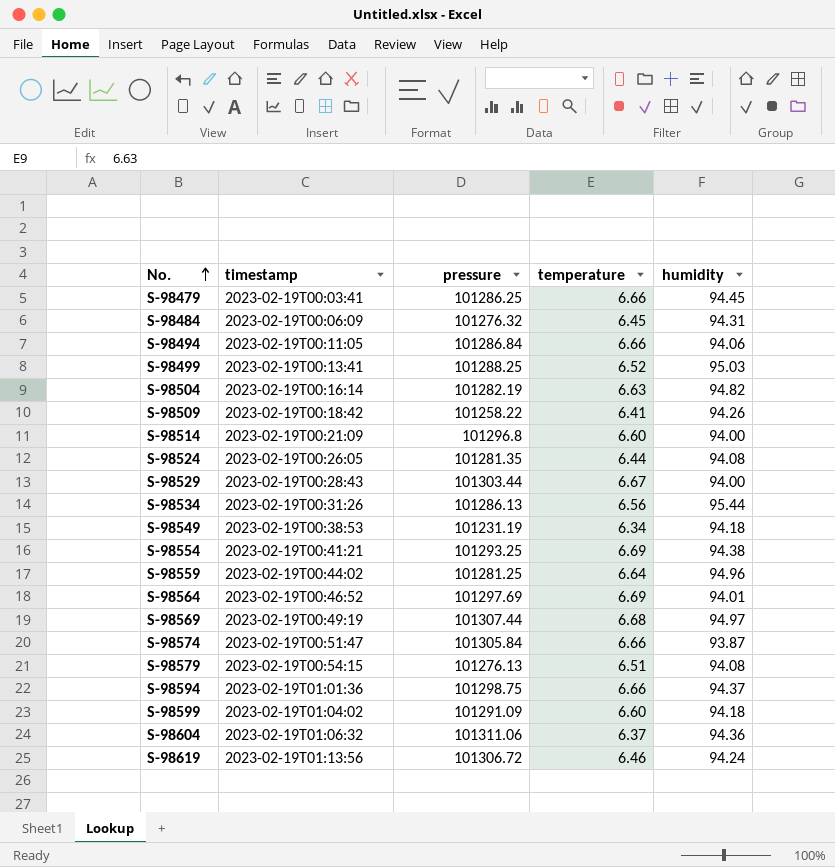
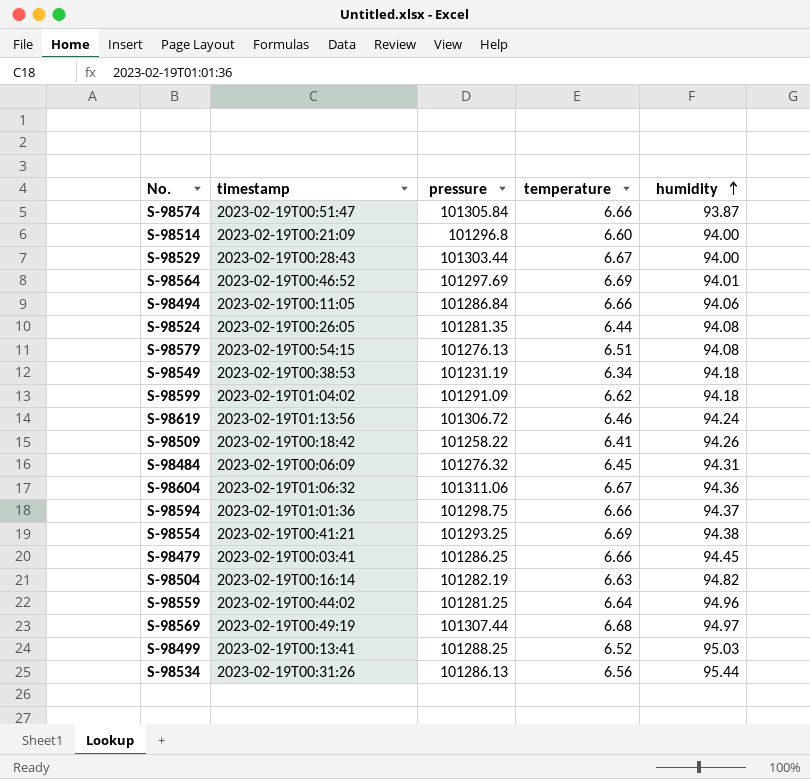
row order: No. ascending -> humidity ascending
S-98599 | temperature: 6.60 -> 6.62
S-98604 | temperature: 6.37 -> 6.67

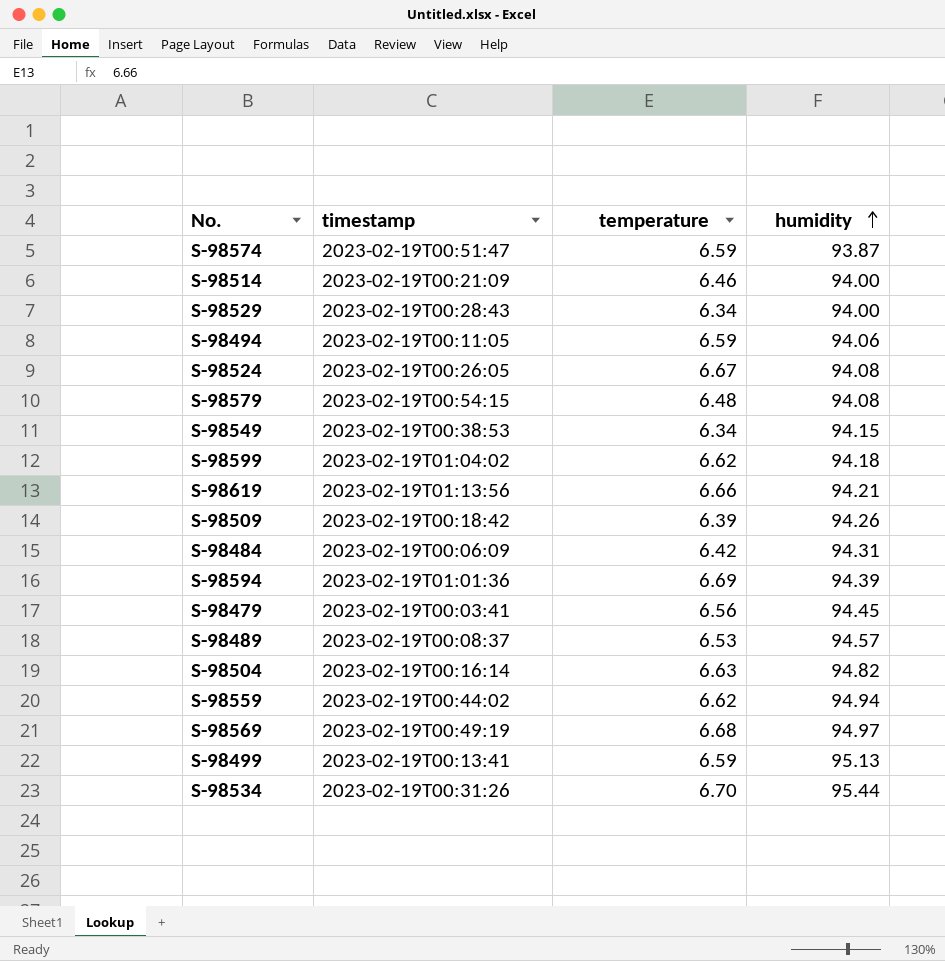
column pressure | position: 3 -> none
row S-98564: 2023-02-19T00:46:52 | 101297.69 | 6.69 | 94.01 -> none
row S-98604: 2023-02-19T01:06:32 | 101311.06 | 6.67 | 94.36 -> none
row S-98554: 2023-02-19T00:41:21 | 101293.25 | 6.69 | 94.38 -> none
S-98574 | temperature: 6.66 -> 6.59
S-98514 | temperature: 6.60 -> 6.46
S-98529 | temperature: 6.67 -> 6.34
S-98494 | temperature: 6.66 -> 6.59
S-98524 | temperature: 6.44 -> 6.67
S-98579 | temperature: 6.51 -> 6.48
S-98549 | humidity: 94.18 -> 94.15
S-98619 | temperature: 6.46 -> 6.66
S-98619 | humidity: 94.24 -> 94.21
S-98509 | temperature: 6.41 -> 6.39
S-98484 | temperature: 6.45 -> 6.42
S-98594 | temperature: 6.66 -> 6.69
S-98594 | humidity: 94.37 -> 94.39
S-98479 | temperature: 6.66 -> 6.56
row S-98489: none -> 2023-02-19T00:08:37 | 6.53 | 94.57
S-98559 | temperature: 6.64 -> 6.62
S-98559 | humidity: 94.96 -> 94.94
S-98499 | temperature: 6.52 -> 6.59
S-98499 | humidity: 95.03 -> 95.13
S-98534 | temperature: 6.56 -> 6.70

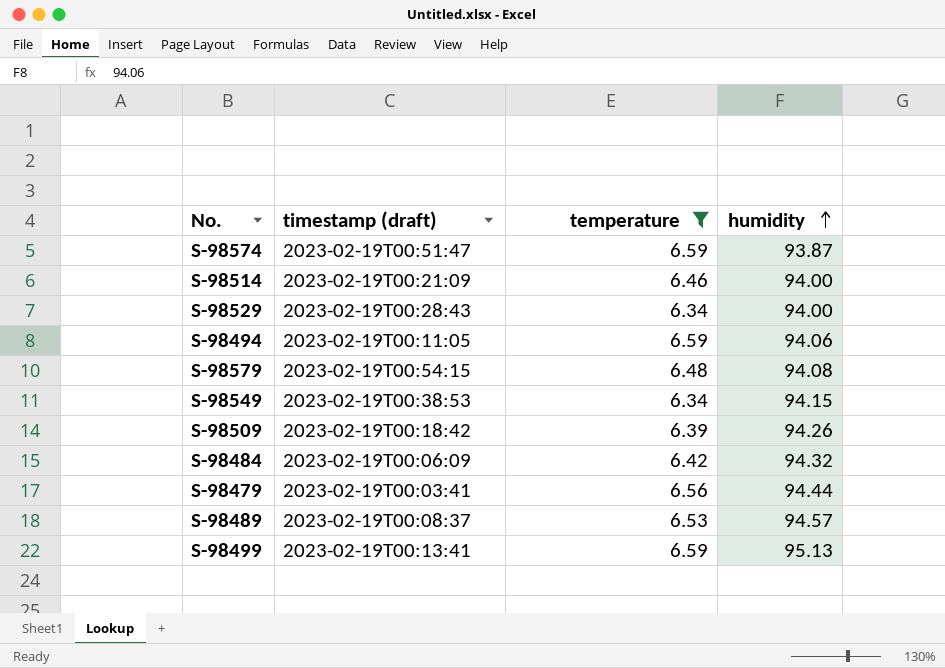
filter: none -> temperature <= 6.59
column name: timestamp -> timestamp (draft)
S-98484 | humidity: 94.31 -> 94.32
S-98479 | humidity: 94.45 -> 94.44

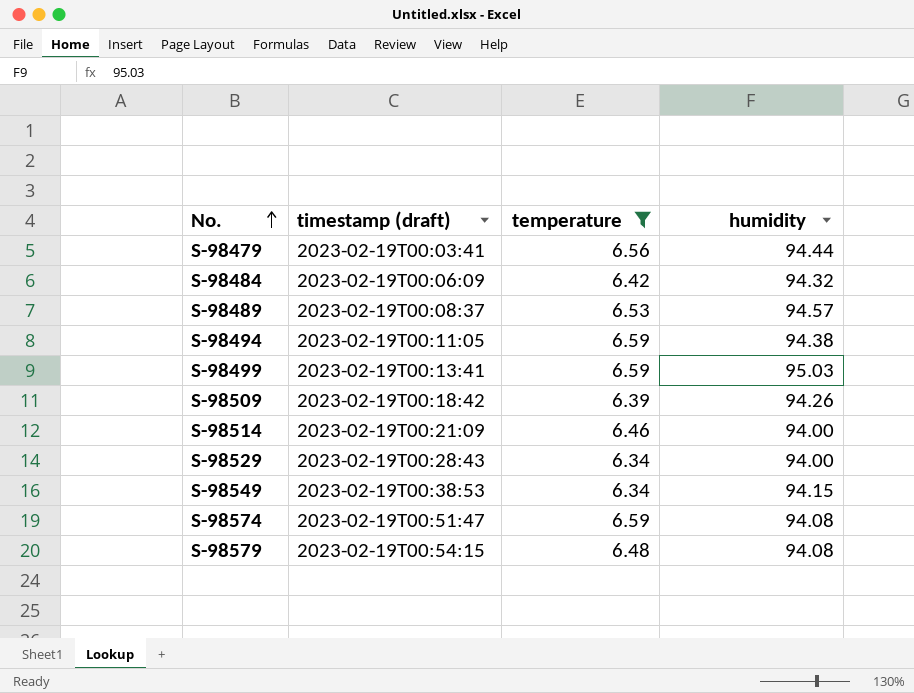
row order: humidity ascending -> No. ascending
S-98494 | humidity: 94.06 -> 94.38
S-98499 | humidity: 95.13 -> 95.03
S-98574 | humidity: 93.87 -> 94.08

